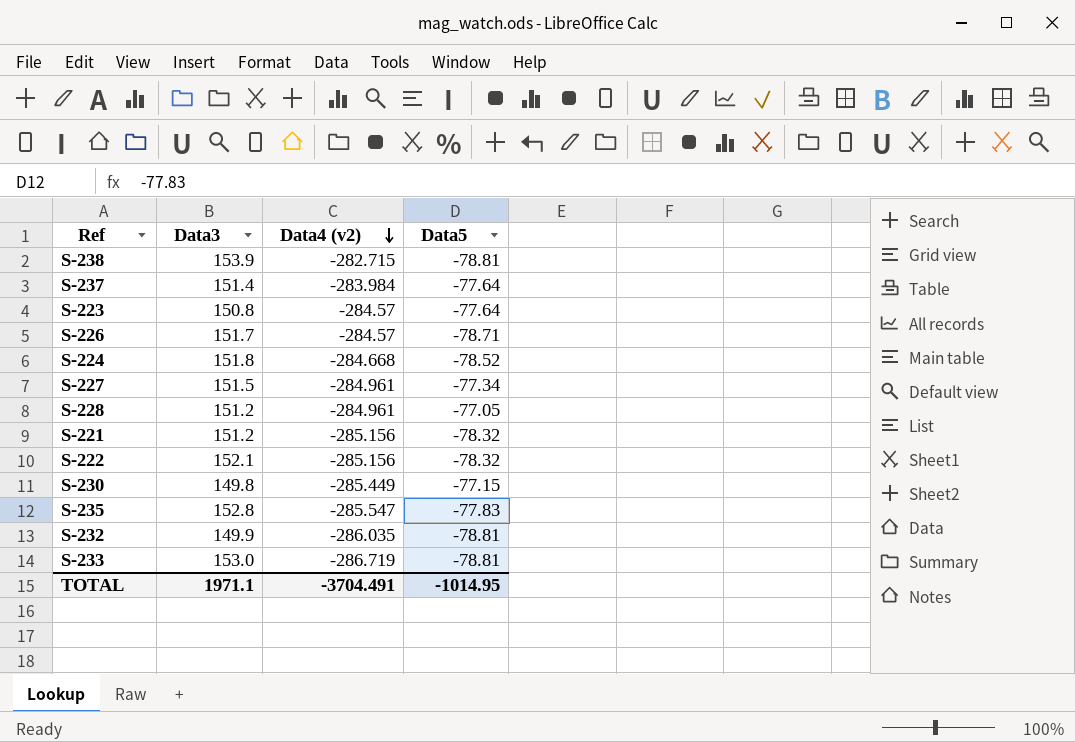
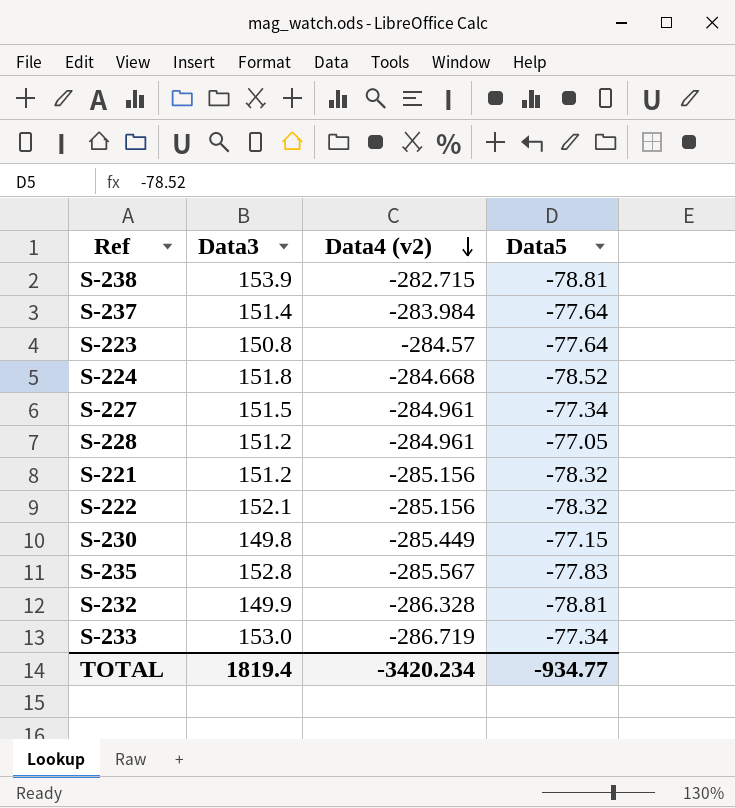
row S-226: 151.7 | -284.57 | -78.71 -> none
S-235 | Data4 (v2): -285.547 -> -285.567
S-232 | Data4 (v2): -286.035 -> -286.328
S-233 | Data5: -78.81 -> -77.34
TOTAL | Data3: 1971.1 -> 1819.4
TOTAL | Data4 (v2): -3704.491 -> -3420.234
TOTAL | Data5: -1014.95 -> -934.77

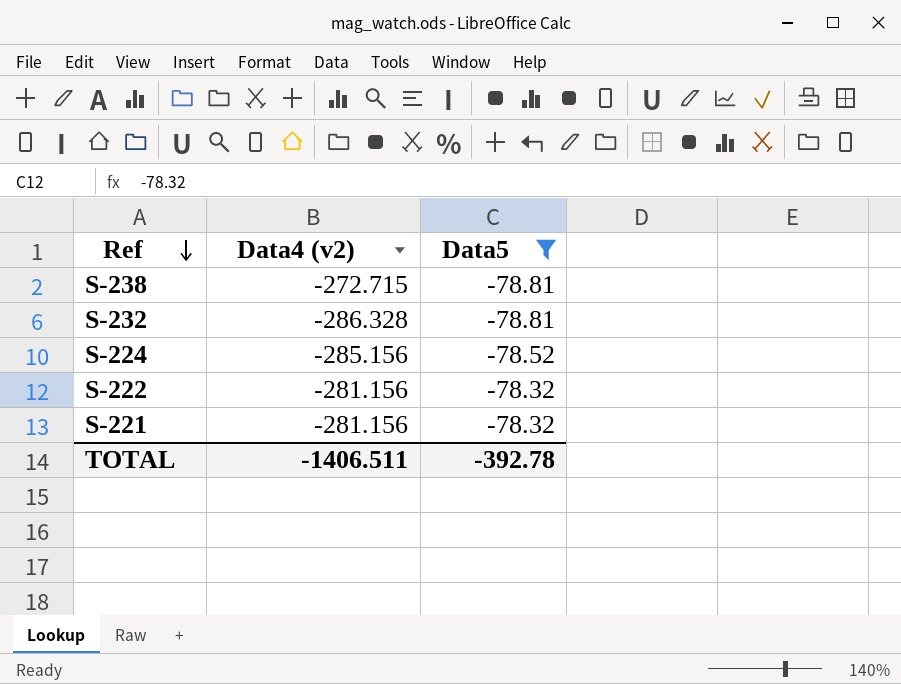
filter: none -> Data5 <= -78.32
row order: Data4 (v2) descending -> Ref descending
column Data3 | position: 2 -> none
S-238 | Data4 (v2): -282.715 -> -272.715
S-224 | Data4 (v2): -284.668 -> -285.156
S-222 | Data4 (v2): -285.156 -> -281.156
S-221 | Data4 (v2): -285.156 -> -281.156
TOTAL | Data4 (v2): -3420.234 -> -1406.511
TOTAL | Data5: -934.77 -> -392.78

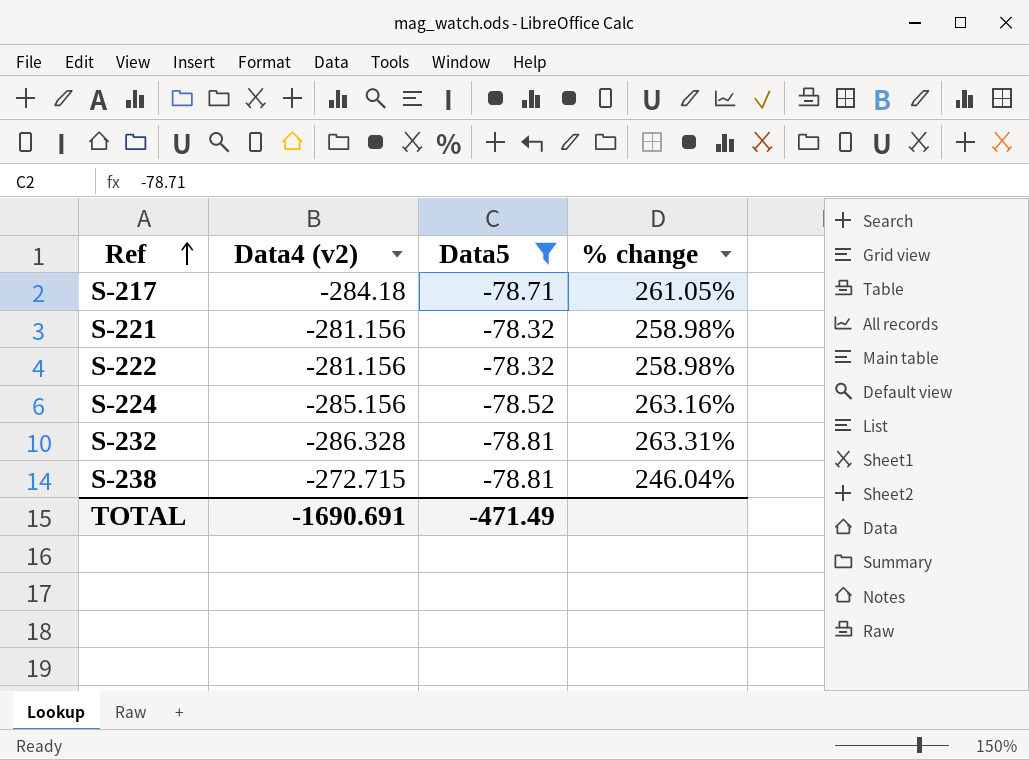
row order: Ref descending -> Ref ascending
column % change | formula: none -> ([Data4 (v2)] - [Data5]) / [Data5]
row S-217: none -> -284.18 | -78.71 | 261.05%
TOTAL | Data4 (v2): -1406.511 -> -1690.691
TOTAL | Data5: -392.78 -> -471.49

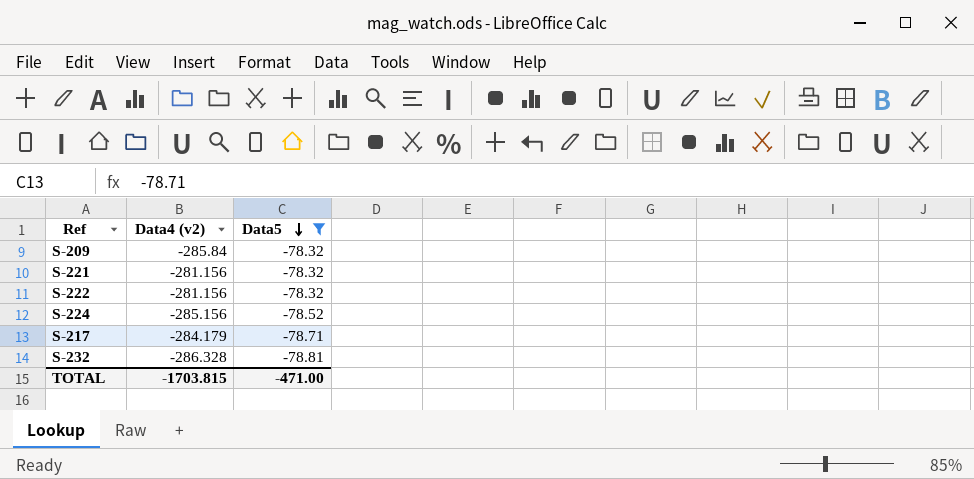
row order: Ref ascending -> Data5 descending
column % change | formula: ([Data4 (v2)] - [Data5]) / [Data5] -> none
row S-238: -272.715 | -78.81 | 246.04% -> none
row S-209: none -> -285.84 | -78.32
S-217 | Data4 (v2): -284.18 -> -284.179
TOTAL | Data4 (v2): -1690.691 -> -1703.815
TOTAL | Data5: -471.49 -> -471.00

